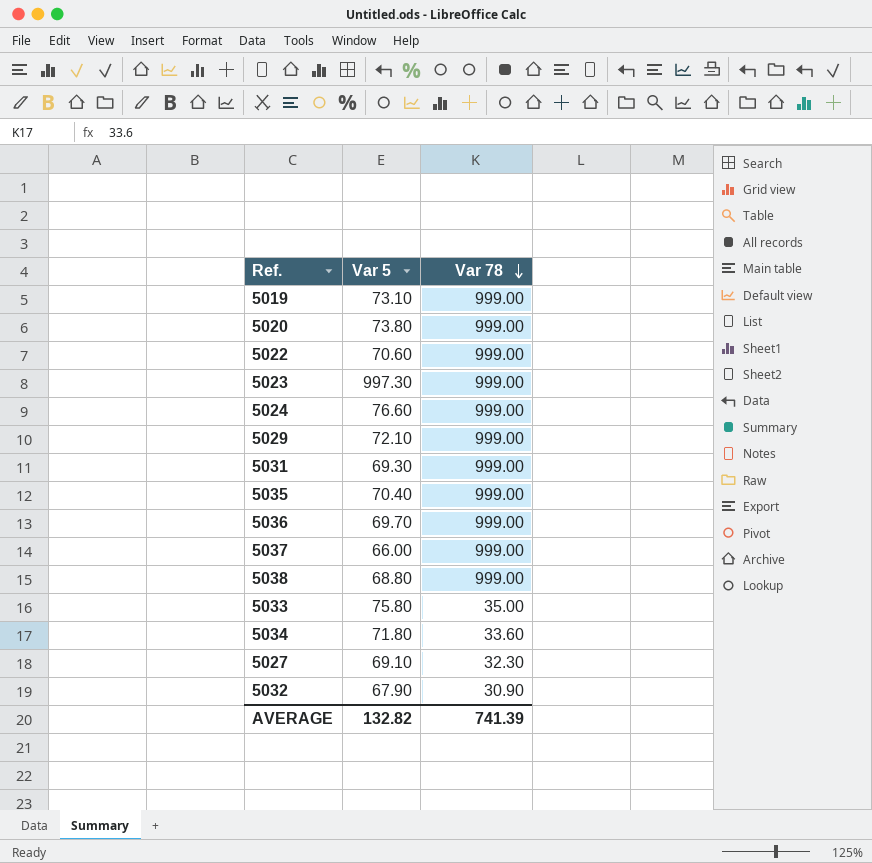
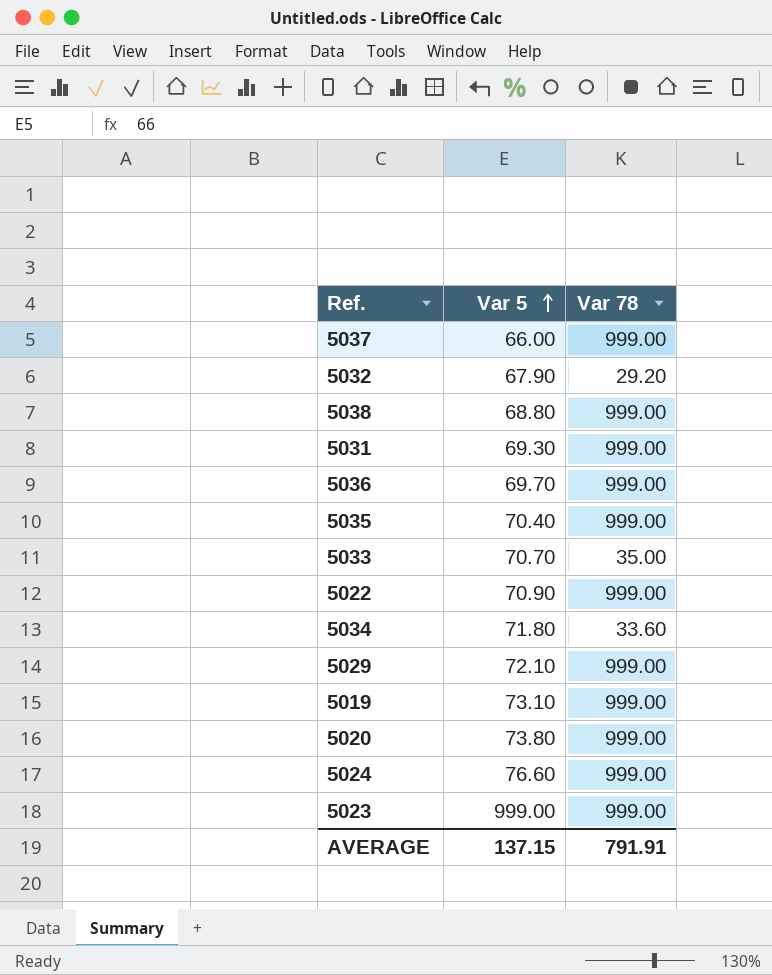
row order: Var 78 descending -> Var 5 ascending
row 5027: 69.10 | 32.30 -> none
5032 | Var 78: 30.90 -> 29.20
5033 | Var 5: 75.80 -> 70.70
5022 | Var 5: 70.60 -> 70.90
5023 | Var 5: 997.30 -> 999.00
AVERAGE | Var 5: 132.82 -> 137.15
AVERAGE | Var 78: 741.39 -> 791.91

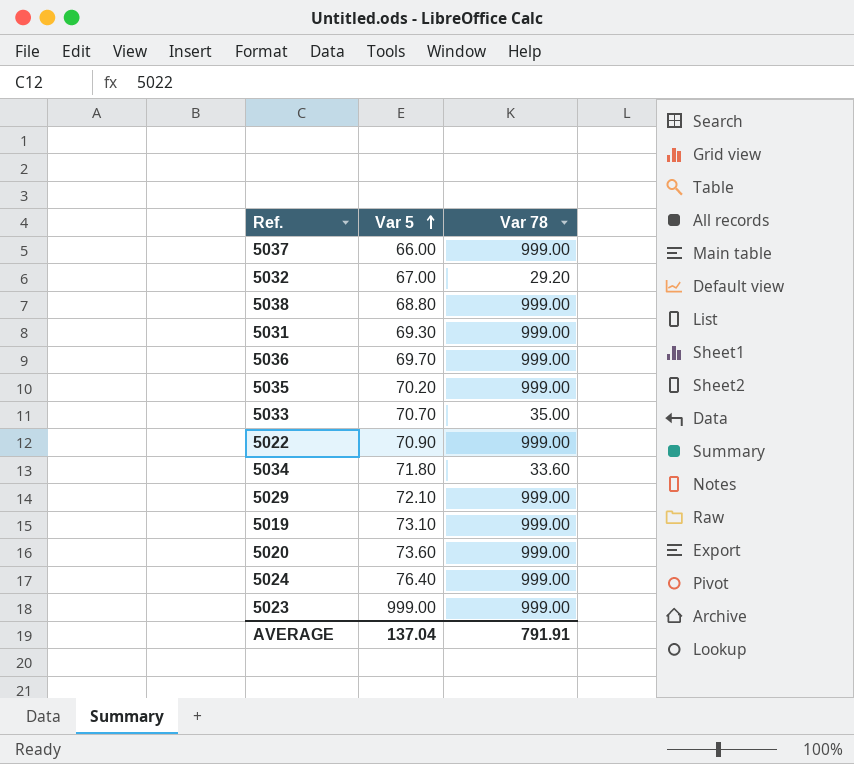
5032 | Var 5: 67.90 -> 67.00
5035 | Var 5: 70.40 -> 70.20
5020 | Var 5: 73.80 -> 73.60
5024 | Var 5: 76.60 -> 76.40
AVERAGE | Var 5: 137.15 -> 137.04

